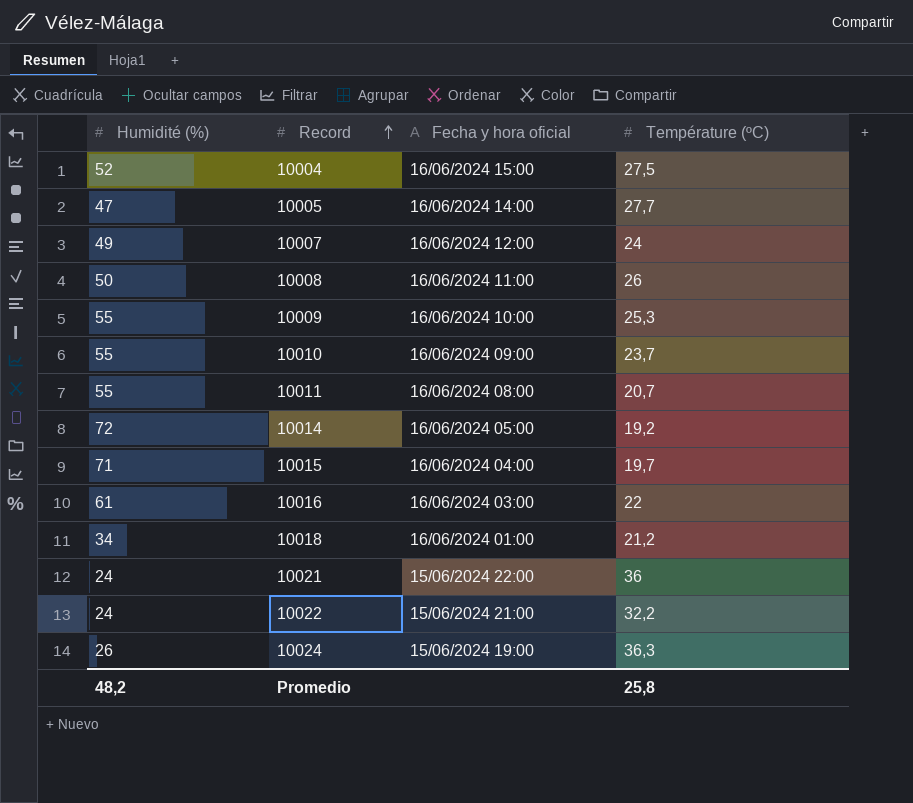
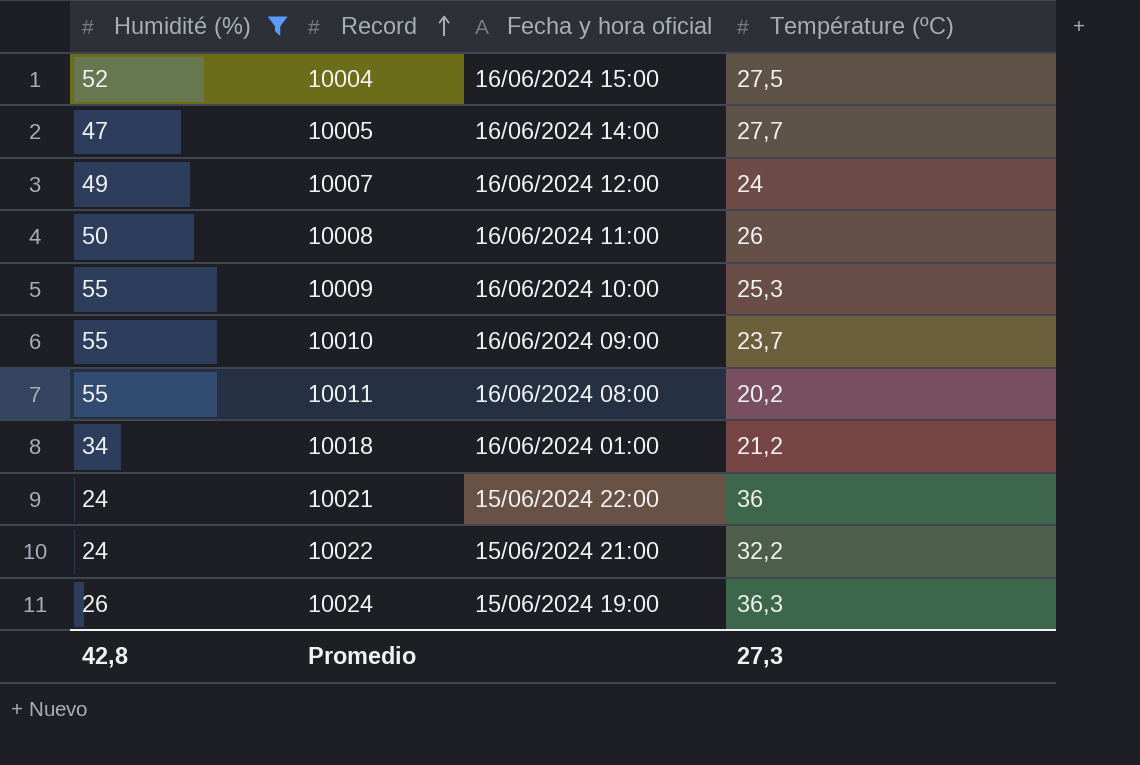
filter: none -> Humidité (%) <= 55
10011 | Température (ºC): 20,7 -> 20,2
Promedio | Humidité (%): 48,2 -> 42,8
Promedio | Température (ºC): 25,8 -> 27,3

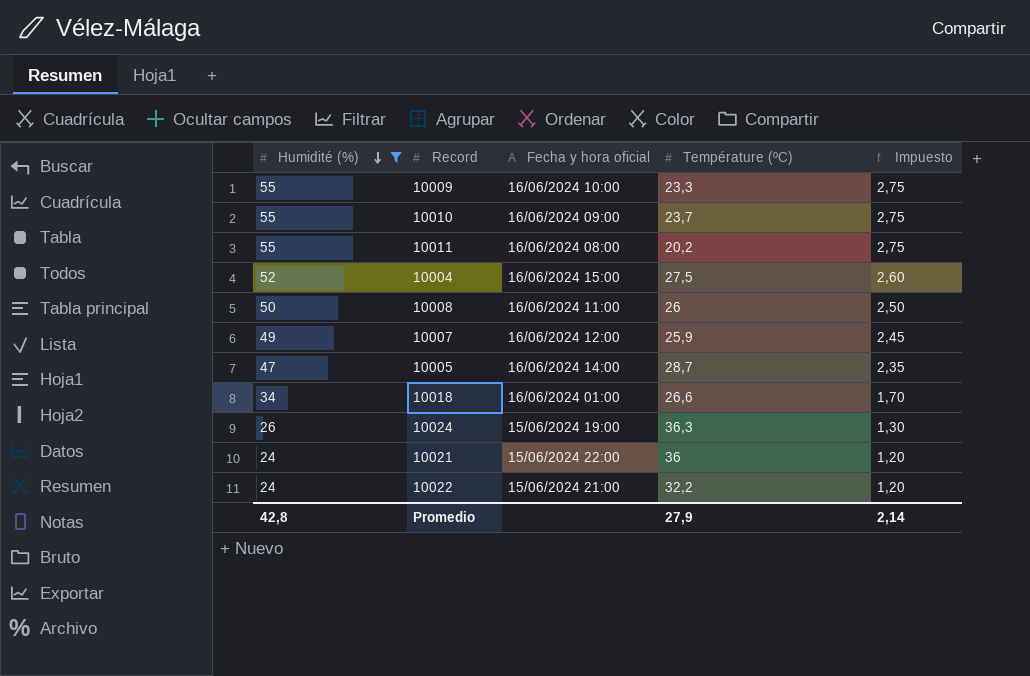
row order: Record ascending -> Humidité (%) descending
column Impuesto | formula: none -> [Humidité (%)] * 0,05
10009 | Température (ºC): 25,3 -> 23,3
10007 | Température (ºC): 24 -> 25,9
10005 | Température (ºC): 27,7 -> 28,7
10018 | Température (ºC): 21,2 -> 26,6
Promedio | Température (ºC): 27,3 -> 27,9

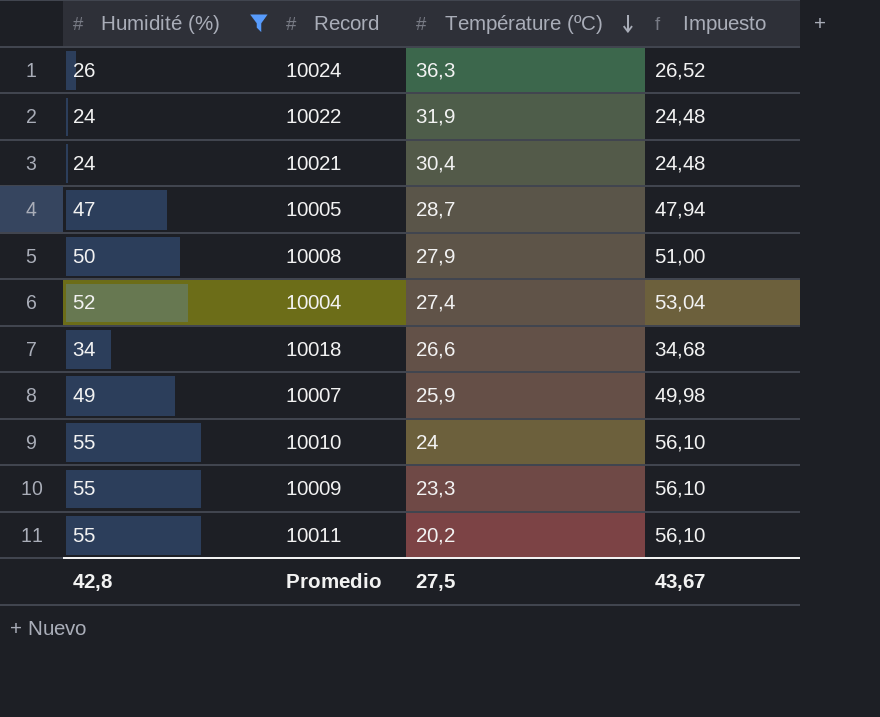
row order: Humidité (%) descending -> Température (ºC) descending
column Fecha y hora oficial | position: 3 -> none
column Impuesto | formula: [Humidité (%)] * 0,05 -> [Humidité (%)] * 1,02
10022 | Température (ºC): 32,2 -> 31,9
10021 | Température (ºC): 36 -> 30,4
10008 | Température (ºC): 26 -> 27,9
10004 | Température (ºC): 27,5 -> 27,4
10010 | Température (ºC): 23,7 -> 24
Promedio | Température (ºC): 27,9 -> 27,5
Promedio | Impuesto: 2,14 -> 43,67

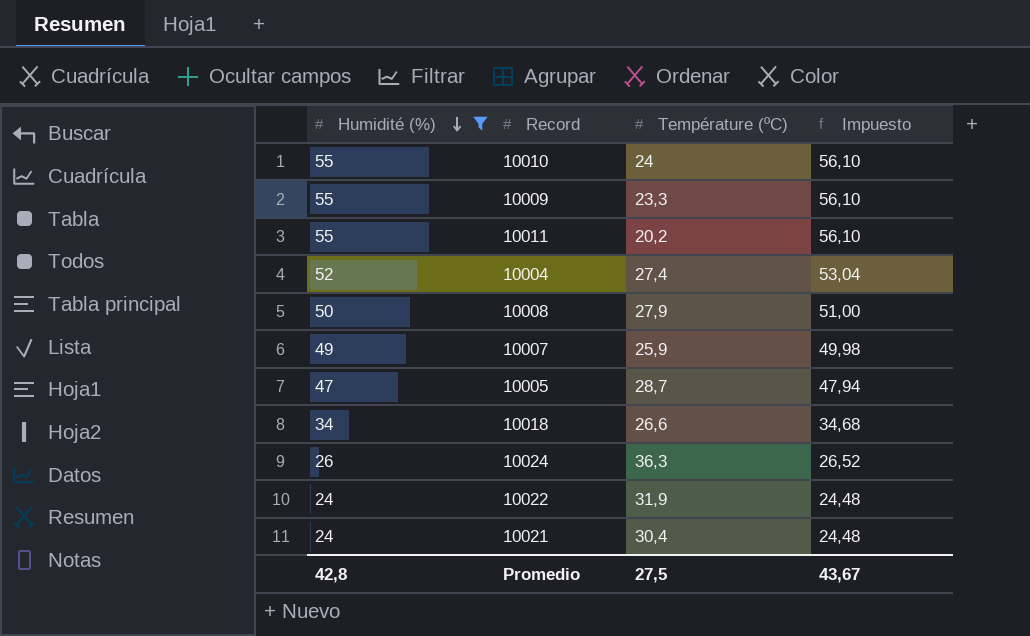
row order: Température (ºC) descending -> Humidité (%) descending

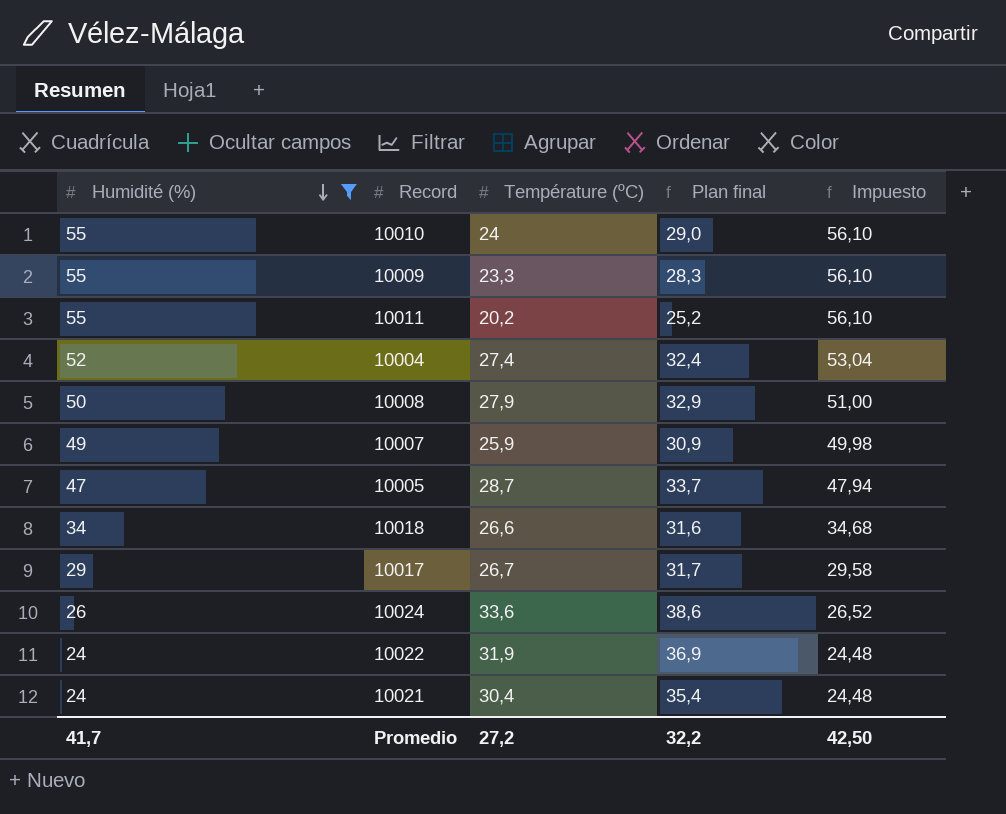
column Plan final | formula: none -> [Température (ºC)] + 5
row 10017: none -> 29 | 26,7 | 31,7 | 29,58
10024 | Température (ºC): 36,3 -> 33,6
Promedio | Humidité (%): 42,8 -> 41,7
Promedio | Température (ºC): 27,5 -> 27,2
Promedio | Impuesto: 43,67 -> 42,50

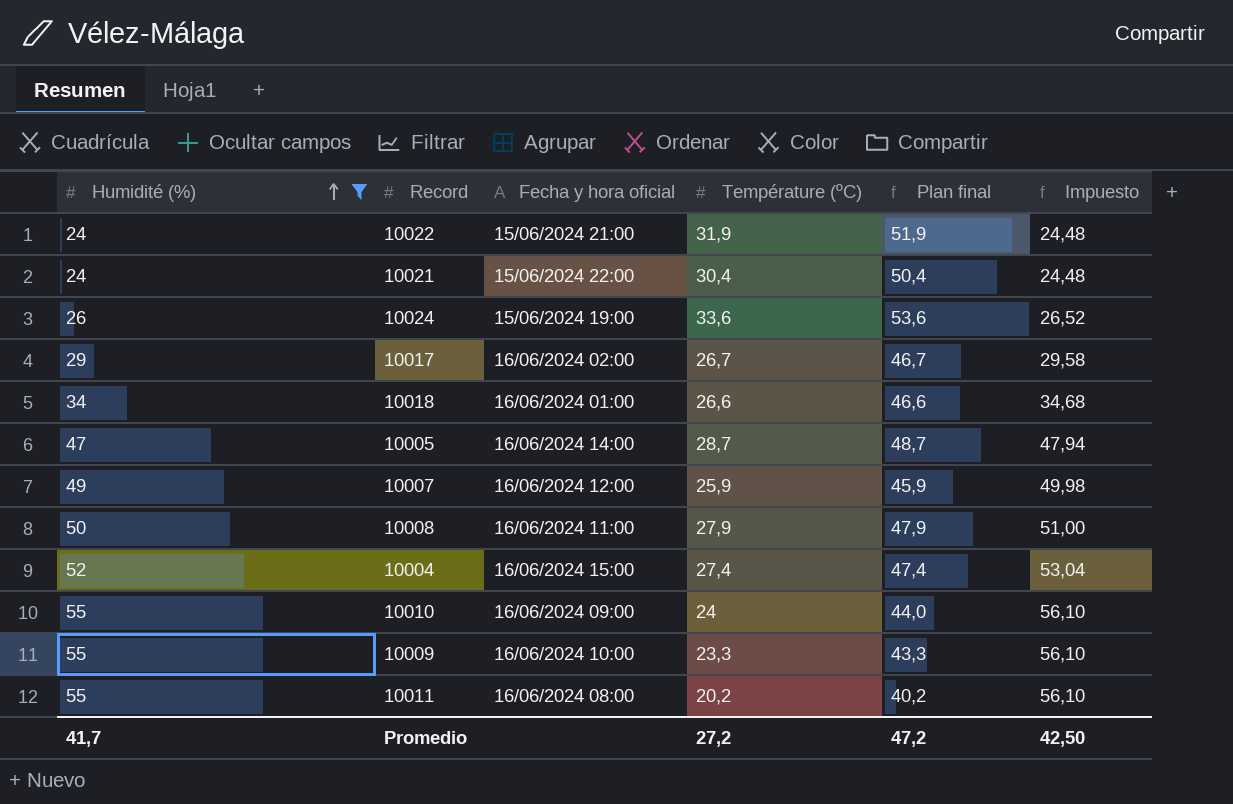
row order: Humidité (%) descending -> Humidité (%) ascending
column Fecha y hora oficial | position: none -> 3
column Plan final | formula: [Température (ºC)] + 5 -> [Température (ºC)] + 20
Promedio | Plan final: 32,2 -> 47,2

